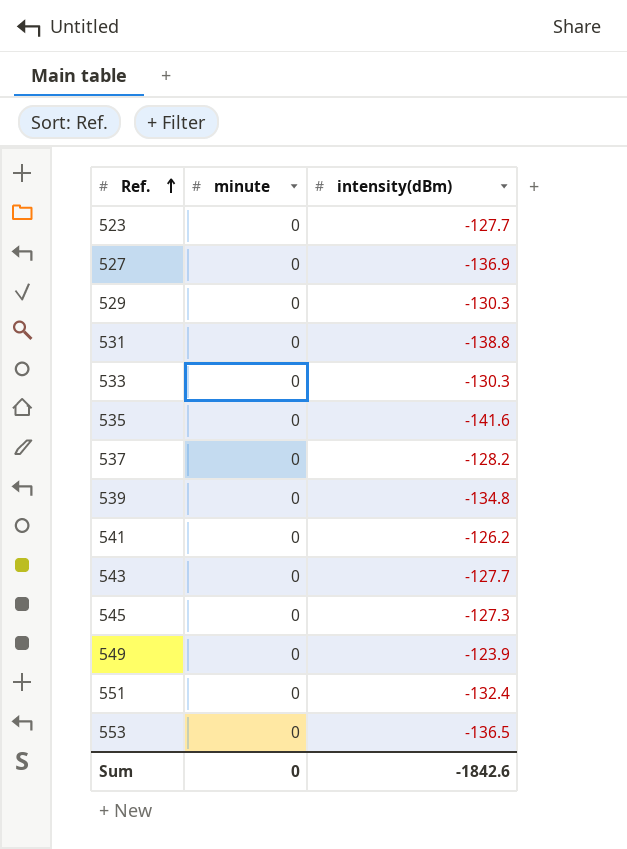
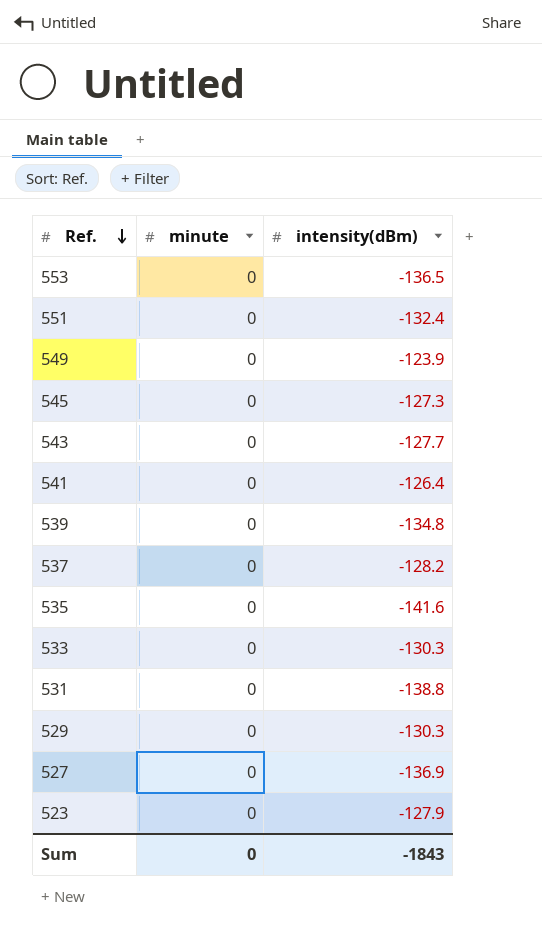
row order: Ref. ascending -> Ref. descending
541 | intensity(dBm): -126.2 -> -126.4
523 | intensity(dBm): -127.7 -> -127.9
Sum | intensity(dBm): -1842.6 -> -1843

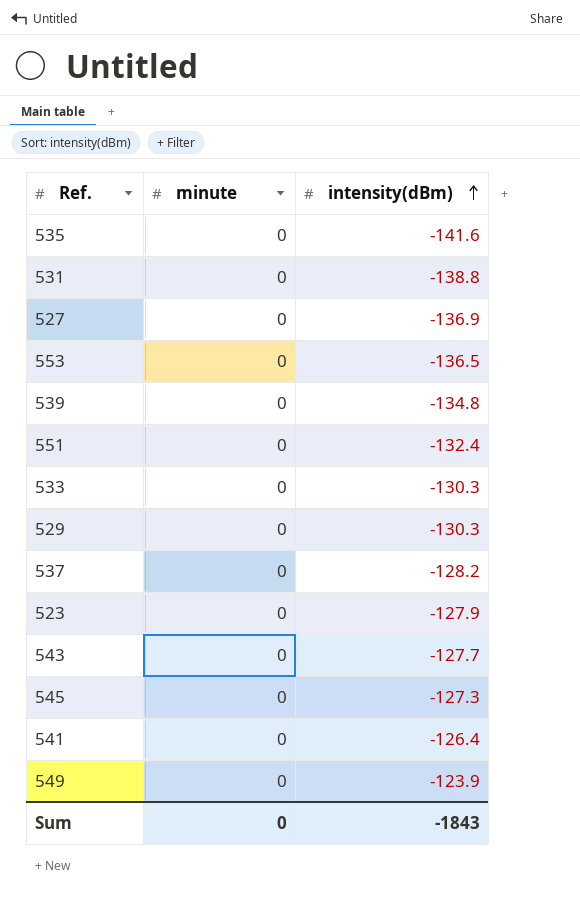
row order: Ref. descending -> intensity(dBm) ascending

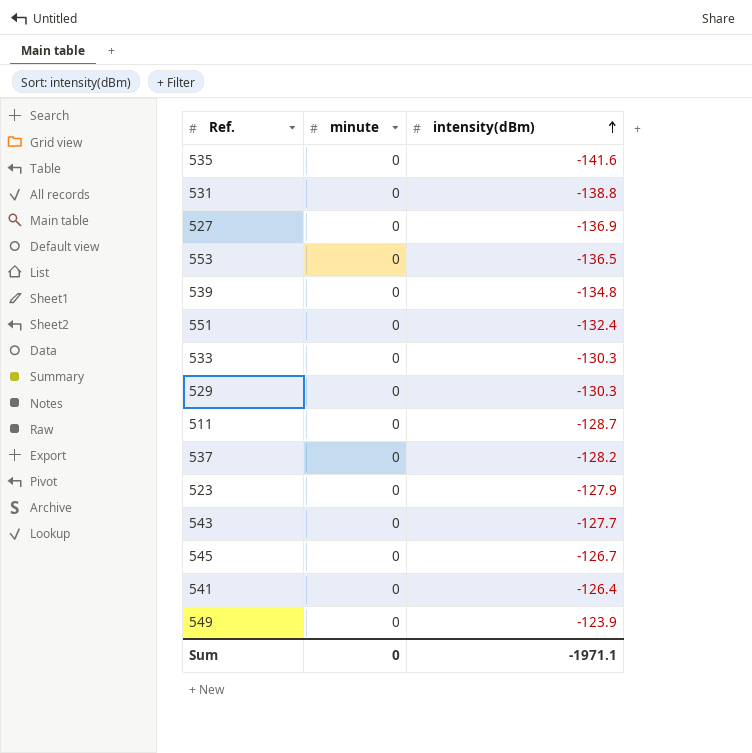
row 511: none -> 0 | -128.7
545 | intensity(dBm): -127.3 -> -126.7
Sum | intensity(dBm): -1843 -> -1971.1

